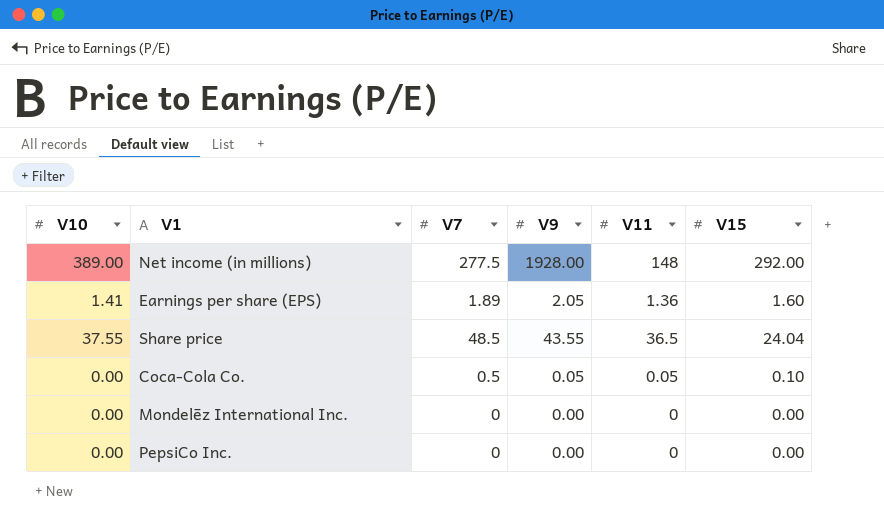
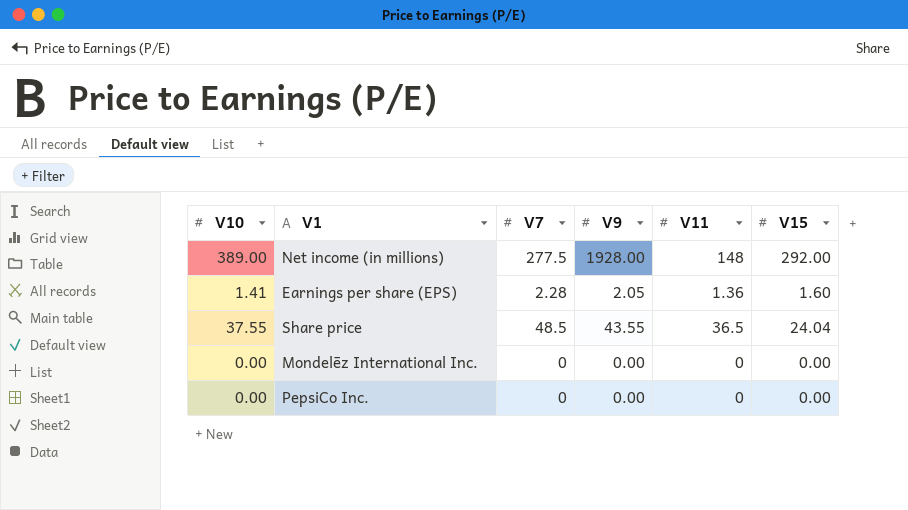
row Coca-Cola Co.: 0.00 | 0.5 | 0.05 | 0.05 | 0.10 -> none
Earnings per share (EPS) | V7: 1.89 -> 2.28

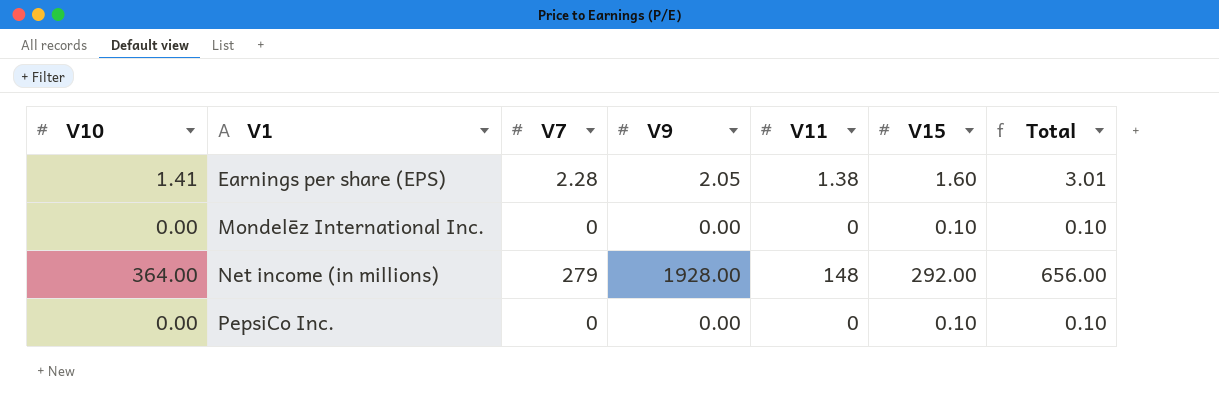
row order: none -> V1 ascending
column Total | formula: none -> [V10] + [V15]
row Share price: 37.55 | 48.5 | 43.55 | 36.5 | 24.04 -> none
Earnings per share (EPS) | V11: 1.36 -> 1.38
Mondelēz International Inc. | V15: 0.00 -> 0.10
Net income (in millions) | V10: 389.00 -> 364.00
Net income (in millions) | V7: 277.5 -> 279
PepsiCo Inc. | V15: 0.00 -> 0.10

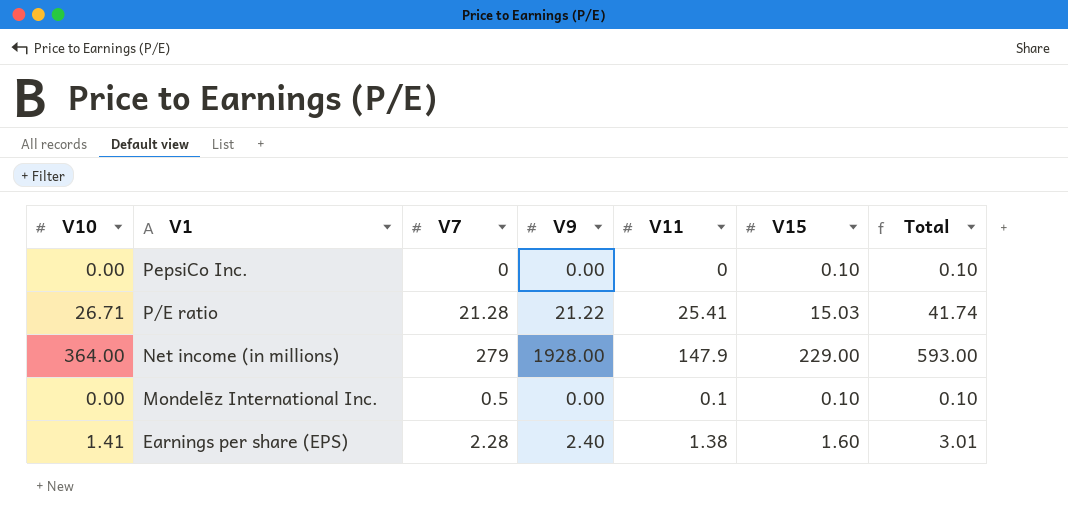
row order: V1 ascending -> V1 descending
row P/E ratio: none -> 26.71 | 21.28 | 21.22 | 25.41 | 15.03 | 41.74
Net income (in millions) | V11: 148 -> 147.9
Net income (in millions) | V15: 292.00 -> 229.00
Net income (in millions) | Total: 656.00 -> 593.00
Mondelēz International Inc. | V7: 0 -> 0.5
Mondelēz International Inc. | V11: 0 -> 0.1
Earnings per share (EPS) | V9: 2.05 -> 2.40

